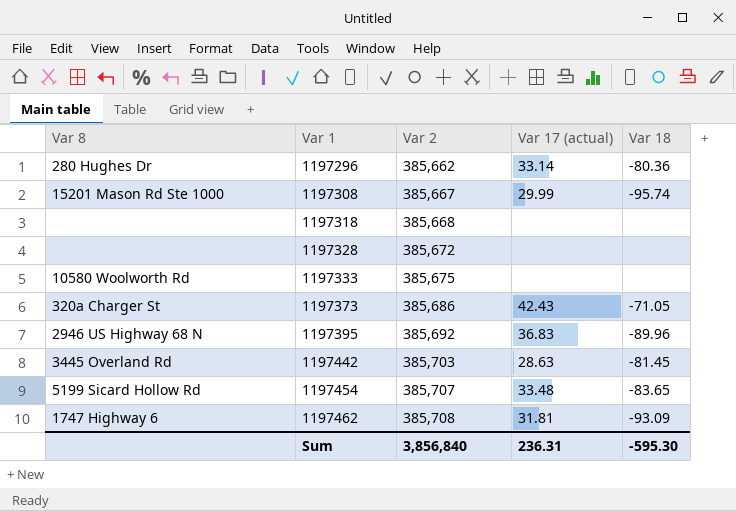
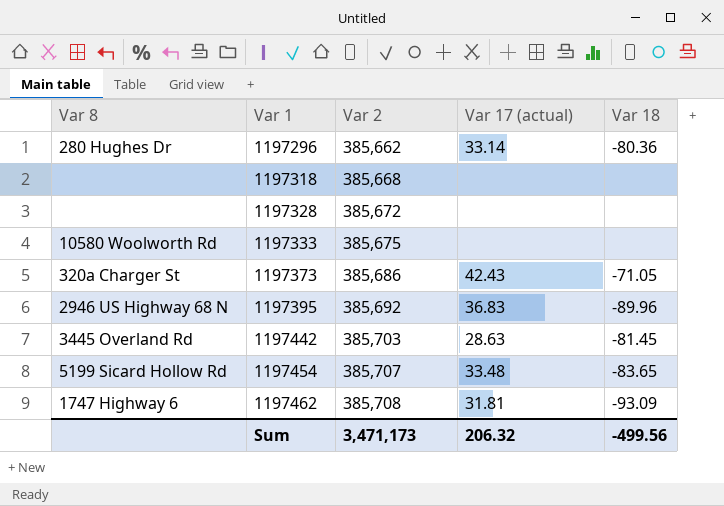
row 1197308: 15201 Mason Rd Ste 1000 | 385,667 | 29.99 | -95.74 -> none
Sum | Var 2: 3,856,840 -> 3,471,173
Sum | Var 17 (actual): 236.31 -> 206.32
Sum | Var 18: -595.30 -> -499.56

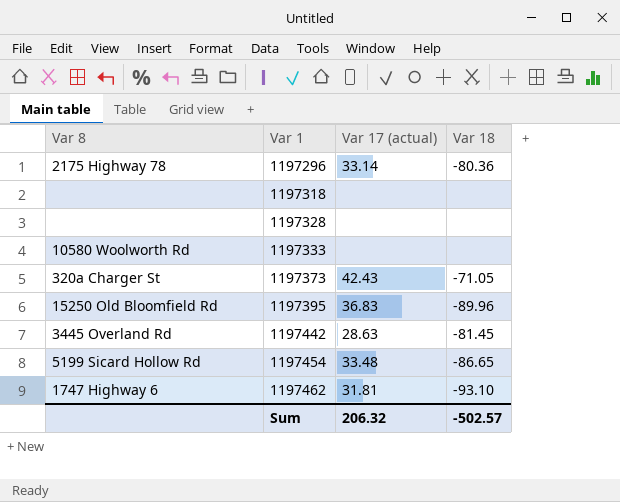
column Var 2 | position: 3 -> none
1197296 | Var 8: 280 Hughes Dr -> 2175 Highway 78
1197395 | Var 8: 2946 US Highway 68 N -> 15250 Old Bloomfield Rd
1197454 | Var 18: -83.65 -> -86.65
1197462 | Var 18: -93.09 -> -93.10
Sum | Var 18: -499.56 -> -502.57

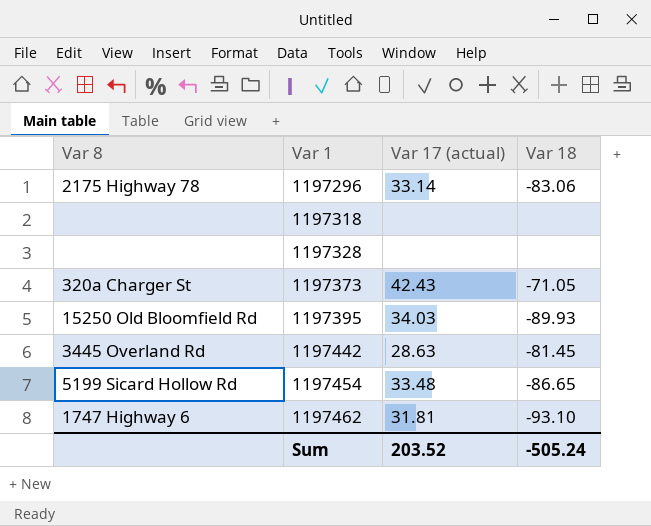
row 1197333: 10580 Woolworth Rd | none | none -> none
1197296 | Var 18: -80.36 -> -83.06
1197395 | Var 17 (actual): 36.83 -> 34.03
1197395 | Var 18: -89.96 -> -89.93
Sum | Var 17 (actual): 206.32 -> 203.52
Sum | Var 18: -502.57 -> -505.24

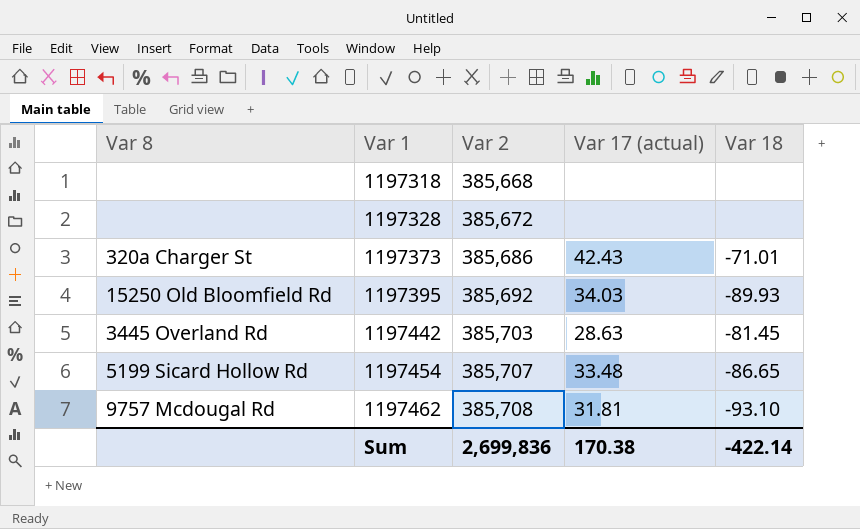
column Var 2 | position: none -> 3
row 1197296: 2175 Highway 78 | 33.14 | -83.06 -> none
1197373 | Var 18: -71.05 -> -71.01
1197462 | Var 8: 1747 Highway 6 -> 9757 Mcdougal Rd
Sum | Var 17 (actual): 203.52 -> 170.38
Sum | Var 18: -505.24 -> -422.14

